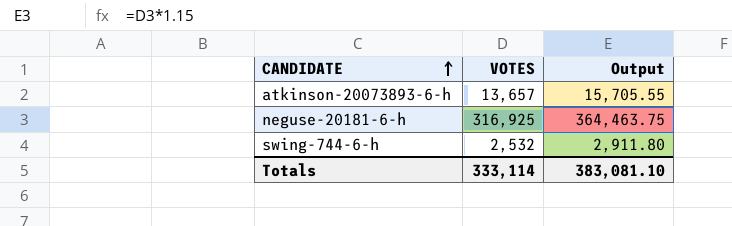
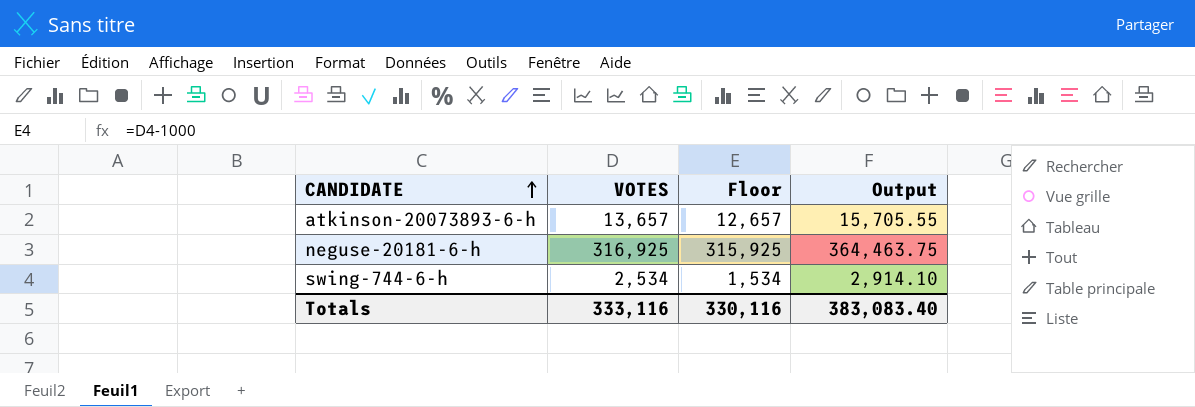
column Floor | formula: none -> [VOTES] - 1000
swing-744-6-h | VOTES: 2,532 -> 2,534
swing-744-6-h | Output: 2,911.80 -> 2,914.10
Totals | VOTES: 333,114 -> 333,116
Totals | Output: 383,081.10 -> 383,083.40

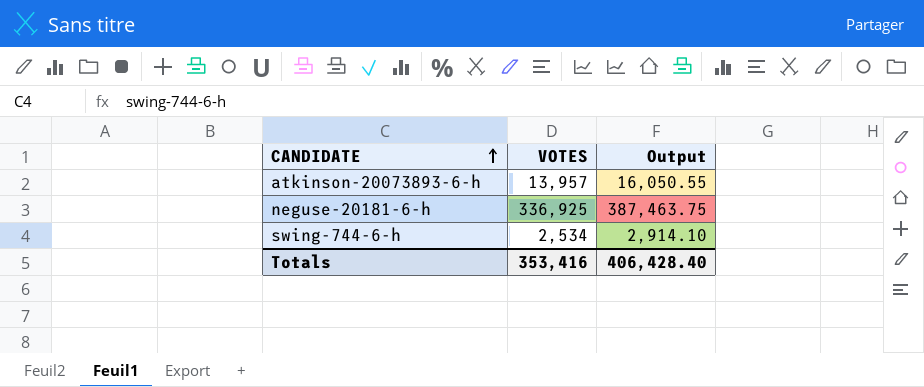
column Floor | formula: [VOTES] - 1000 -> none
atkinson-20073893-6-h | VOTES: 13,657 -> 13,957
atkinson-20073893-6-h | Output: 15,705.55 -> 16,050.55
neguse-20181-6-h | VOTES: 316,925 -> 336,925
neguse-20181-6-h | Output: 364,463.75 -> 387,463.75
Totals | VOTES: 333,116 -> 353,416
Totals | Output: 383,083.40 -> 406,428.40

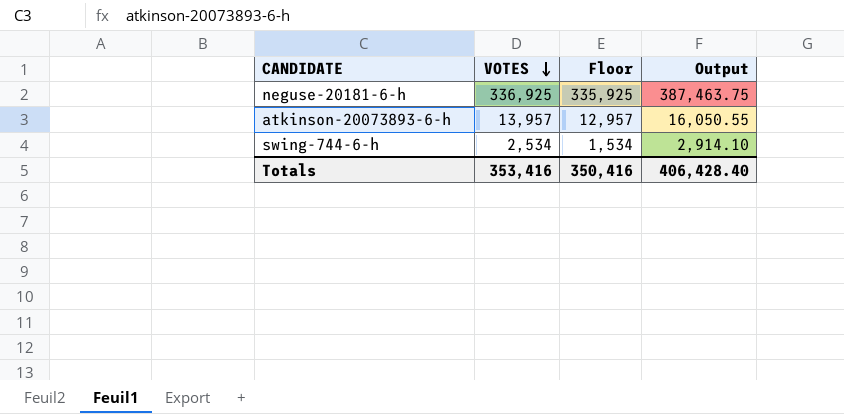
row order: CANDIDATE ascending -> VOTES descending
column Floor | formula: none -> [VOTES] - 1000

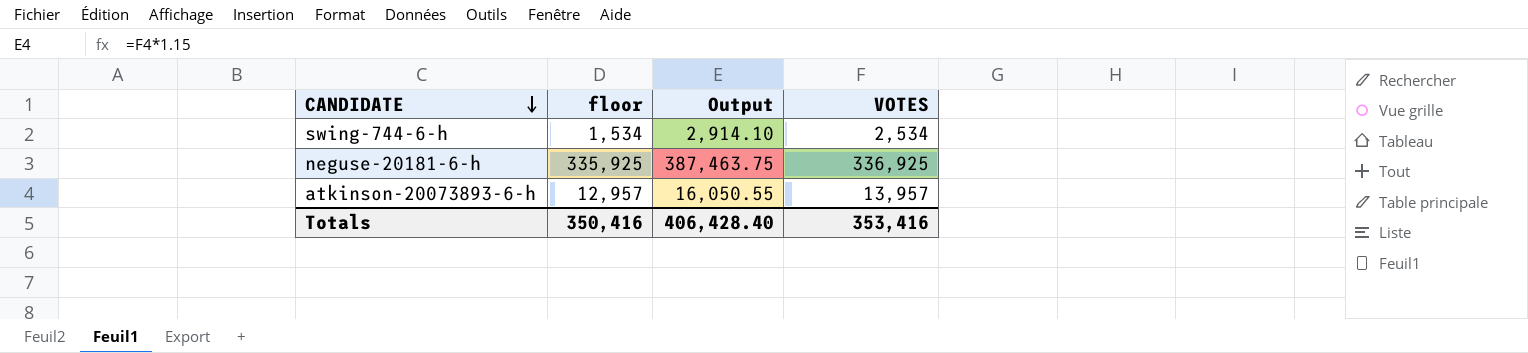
row order: VOTES descending -> CANDIDATE descending
column name: Floor -> floor
column VOTES | position: 2 -> 4

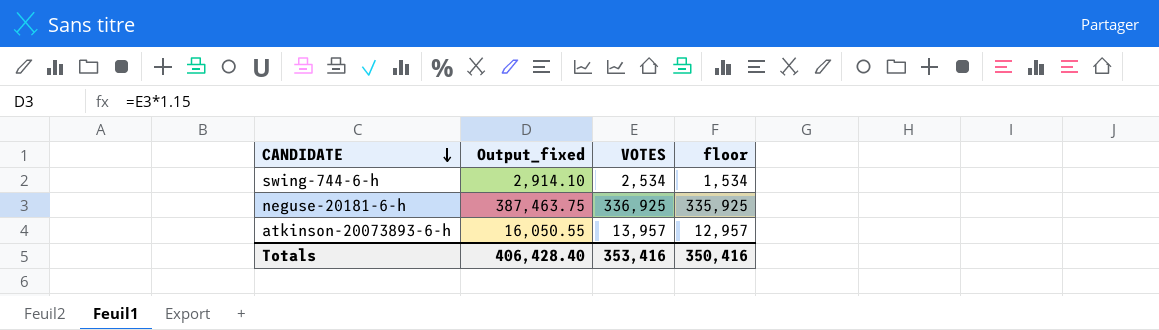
column name: Output -> Output_fixed
column floor | position: 2 -> 4

